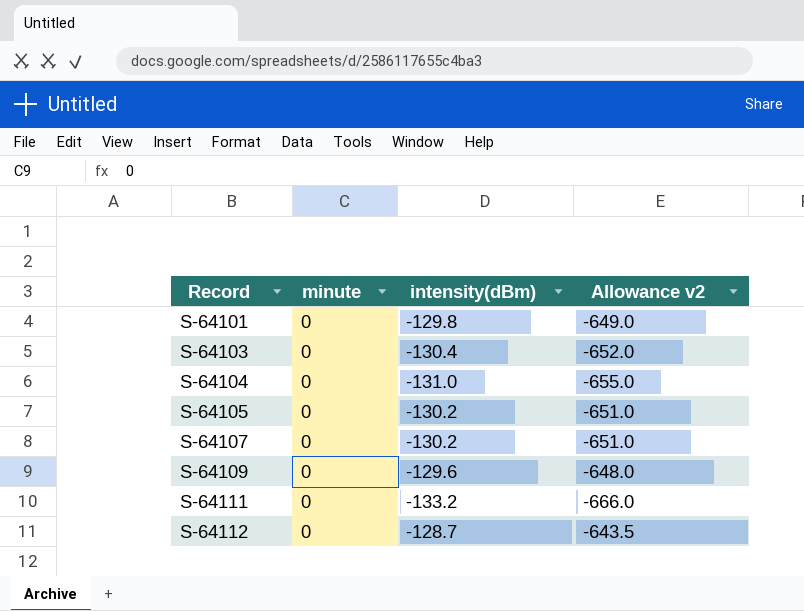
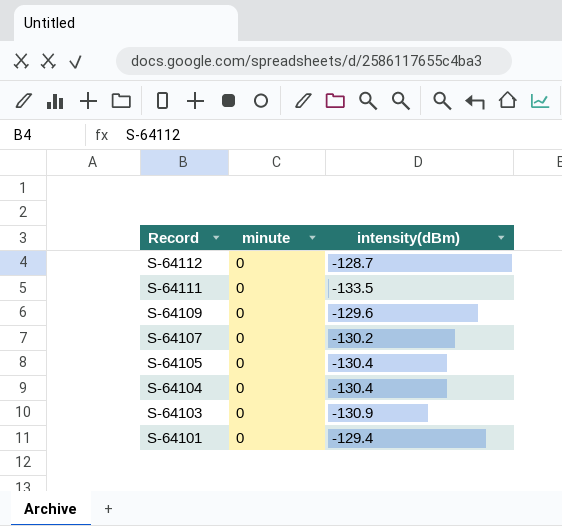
row order: Record ascending -> Record descending
column Allowance v2 | formula: [intensity(dBm)] * 5 -> none
S-64111 | intensity(dBm): -133.2 -> -133.5
S-64105 | intensity(dBm): -130.2 -> -130.4
S-64104 | intensity(dBm): -131.0 -> -130.4
S-64103 | intensity(dBm): -130.4 -> -130.9
S-64101 | intensity(dBm): -129.8 -> -129.4

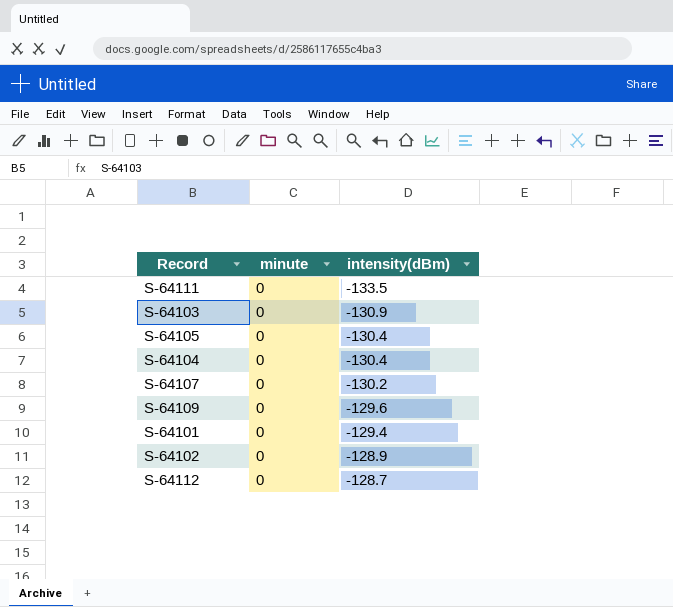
row order: Record descending -> intensity(dBm) ascending
row S-64102: none -> 0 | -128.9

